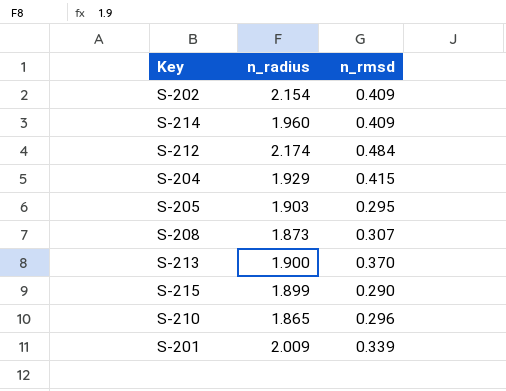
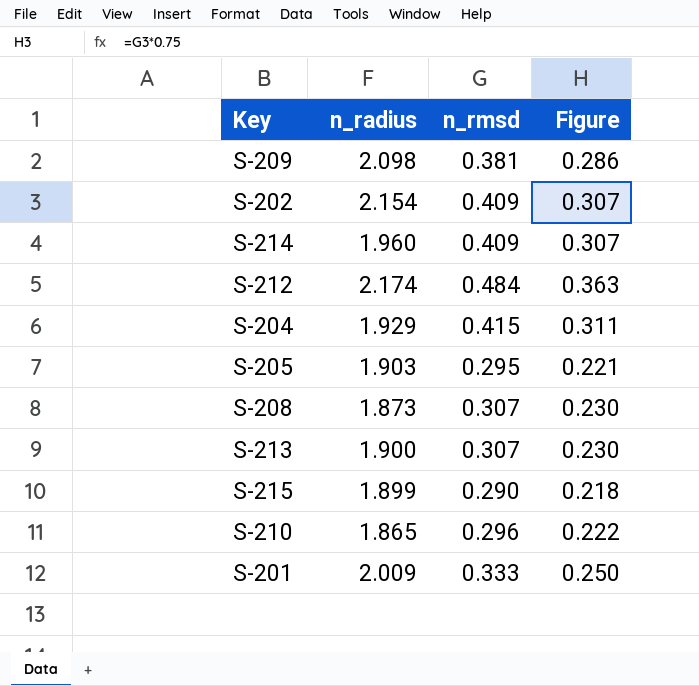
column Figure | formula: none -> [n_rmsd] * 0.75
row S-209: none -> 2.098 | 0.381 | 0.286
S-213 | n_rmsd: 0.370 -> 0.307
S-201 | n_rmsd: 0.339 -> 0.333

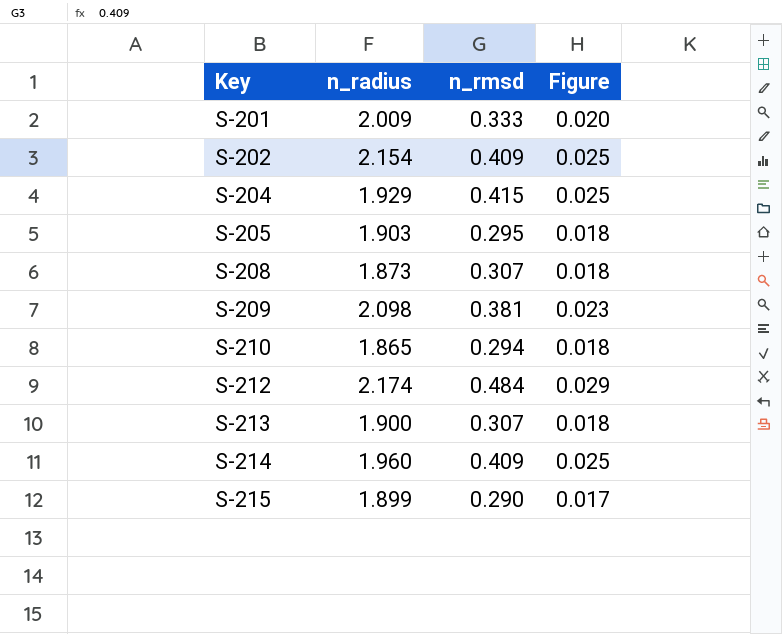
row order: none -> Key ascending
column Figure | formula: [n_rmsd] * 0.75 -> [n_rmsd] * 0.06
S-210 | n_rmsd: 0.296 -> 0.294

